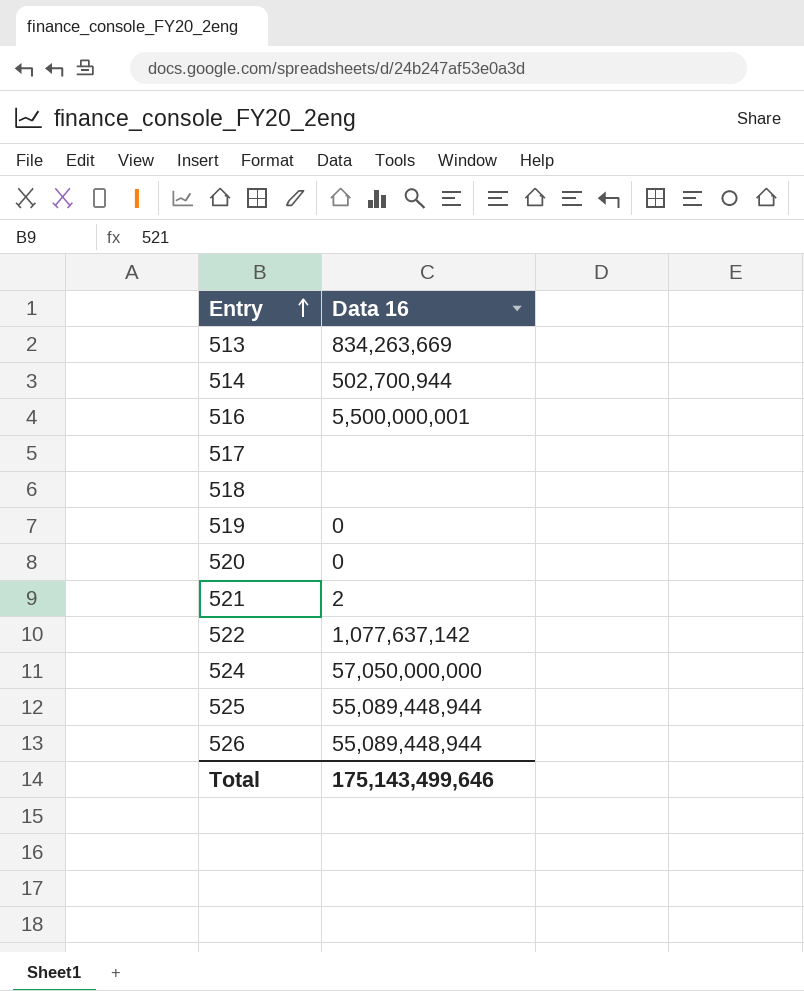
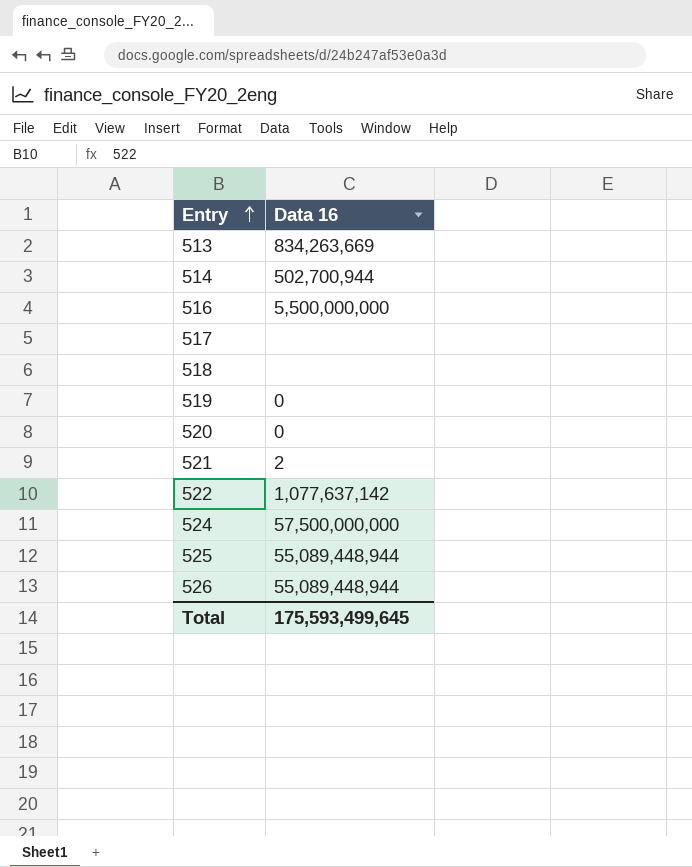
516 | Data 16: 5,500,000,001 -> 5,500,000,000
524 | Data 16: 57,050,000,000 -> 57,500,000,000
Total | Data 16: 175,143,499,646 -> 175,593,499,645

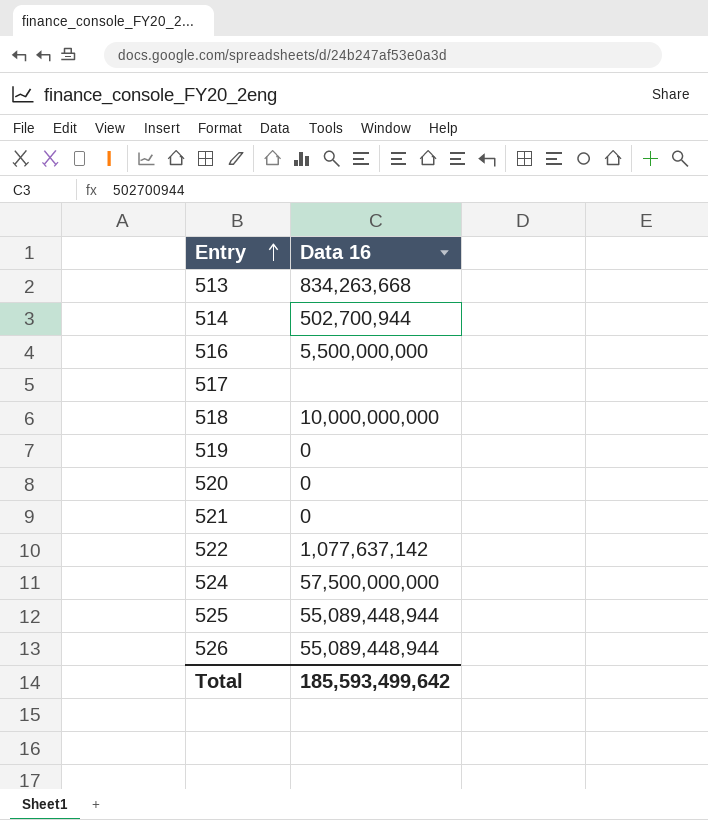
513 | Data 16: 834,263,669 -> 834,263,668
518 | Data 16: none -> 10,000,000,000
521 | Data 16: 2 -> 0
Total | Data 16: 175,593,499,645 -> 185,593,499,642

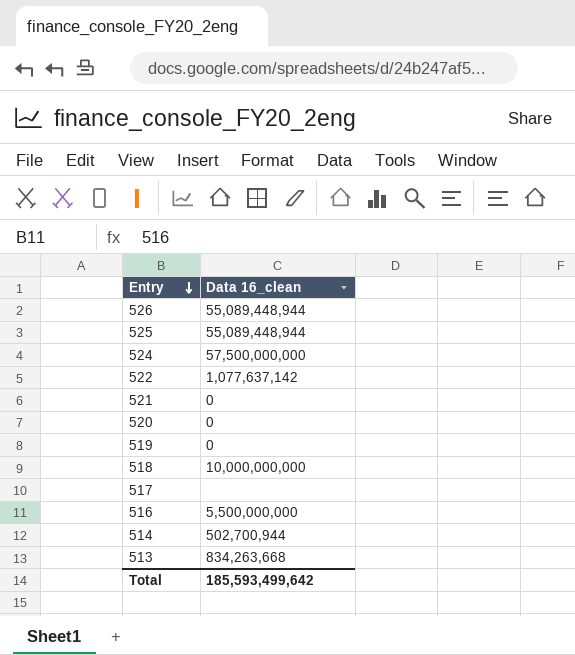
row order: Entry ascending -> Entry descending
column name: Data 16 -> Data 16_clean

